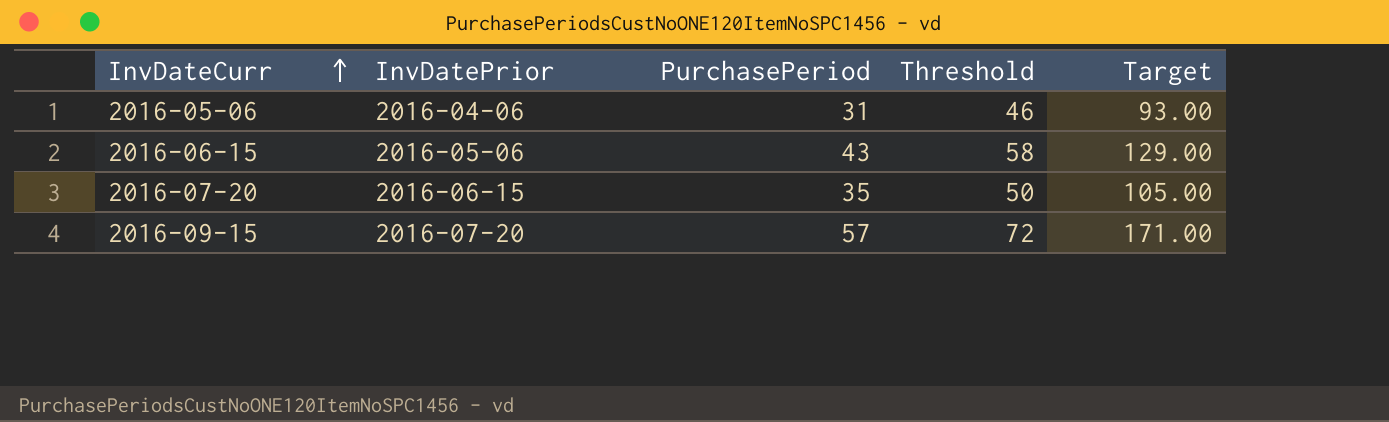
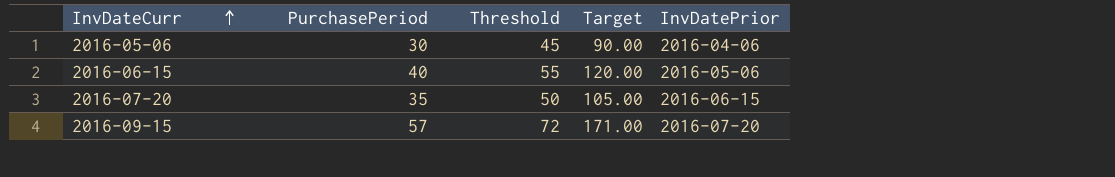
column InvDatePrior | position: 2 -> 5
2016-05-06 | PurchasePeriod: 31 -> 30
2016-05-06 | Threshold: 46 -> 45
2016-05-06 | Target: 93.00 -> 90.00
2016-06-15 | PurchasePeriod: 43 -> 40
2016-06-15 | Threshold: 58 -> 55
2016-06-15 | Target: 129.00 -> 120.00

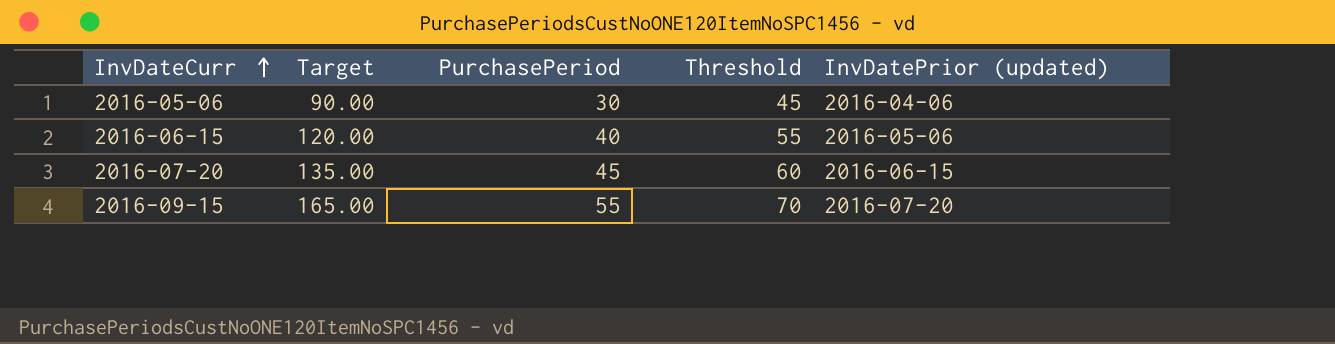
column Target | position: 4 -> 2
column name: InvDatePrior -> InvDatePrior (updated)
2016-07-20 | Target: 105.00 -> 135.00
2016-07-20 | PurchasePeriod: 35 -> 45
2016-07-20 | Threshold: 50 -> 60
2016-09-15 | Target: 171.00 -> 165.00
2016-09-15 | PurchasePeriod: 57 -> 55
2016-09-15 | Threshold: 72 -> 70

